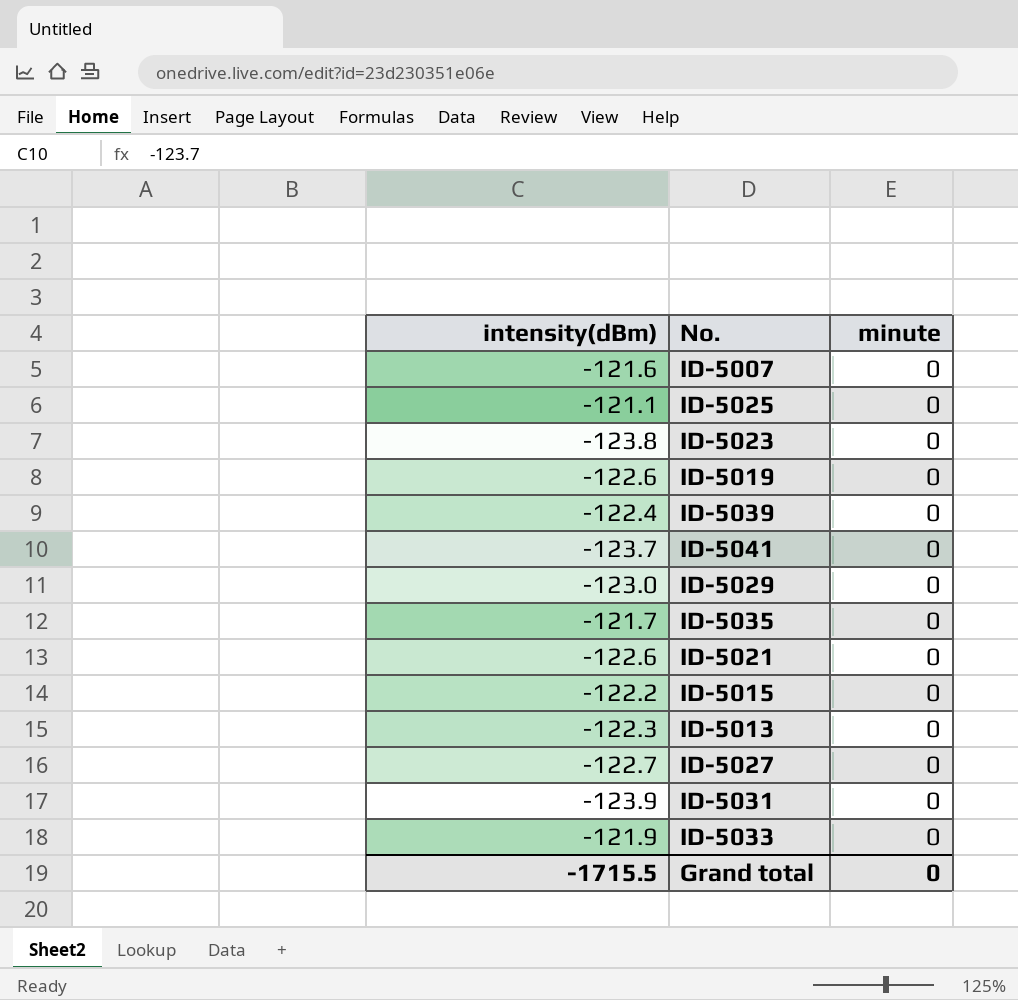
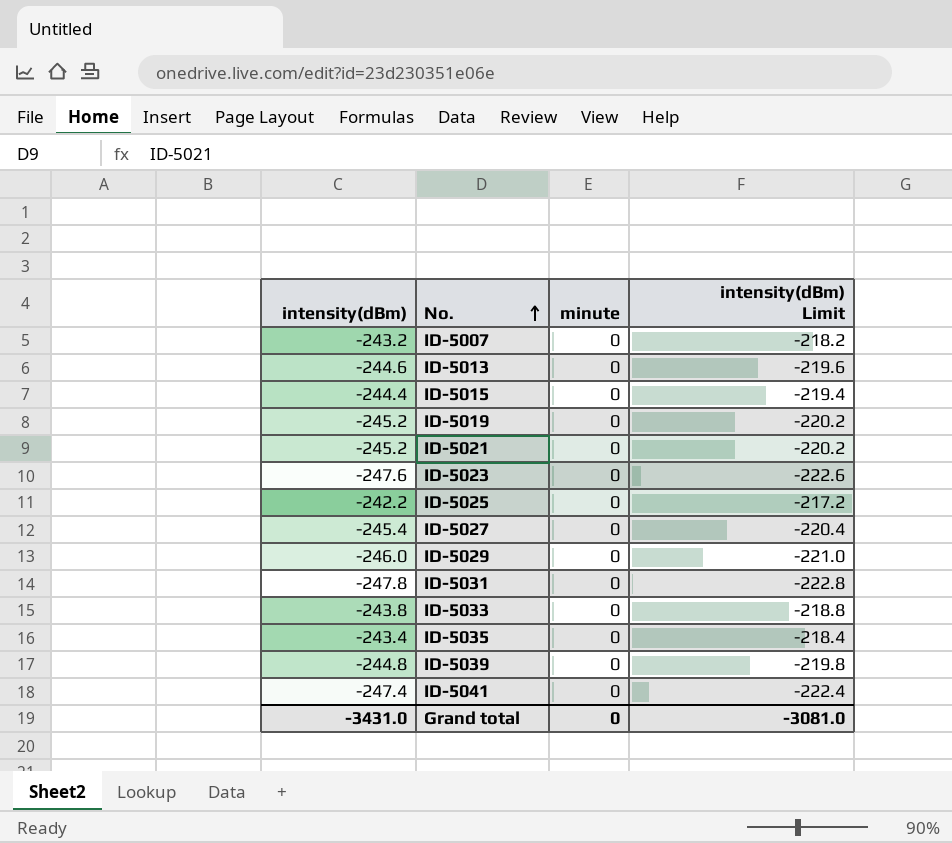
row order: none -> No. ascending
column intensity(dBm) Limit | formula: none -> [intensity(dBm)] + 25
ID-5007 | intensity(dBm): -121.6 -> -243.2
ID-5013 | intensity(dBm): -122.3 -> -244.6
ID-5015 | intensity(dBm): -122.2 -> -244.4
ID-5019 | intensity(dBm): -122.6 -> -245.2
ID-5021 | intensity(dBm): -122.6 -> -245.2
ID-5023 | intensity(dBm): -123.8 -> -247.6
ID-5025 | intensity(dBm): -121.1 -> -242.2
ID-5027 | intensity(dBm): -122.7 -> -245.4
ID-5029 | intensity(dBm): -123.0 -> -246.0
ID-5031 | intensity(dBm): -123.9 -> -247.8
ID-5033 | intensity(dBm): -121.9 -> -243.8
ID-5035 | intensity(dBm): -121.7 -> -243.4
ID-5039 | intensity(dBm): -122.4 -> -244.8
ID-5041 | intensity(dBm): -123.7 -> -247.4
Grand total | intensity(dBm): -1715.5 -> -3431.0

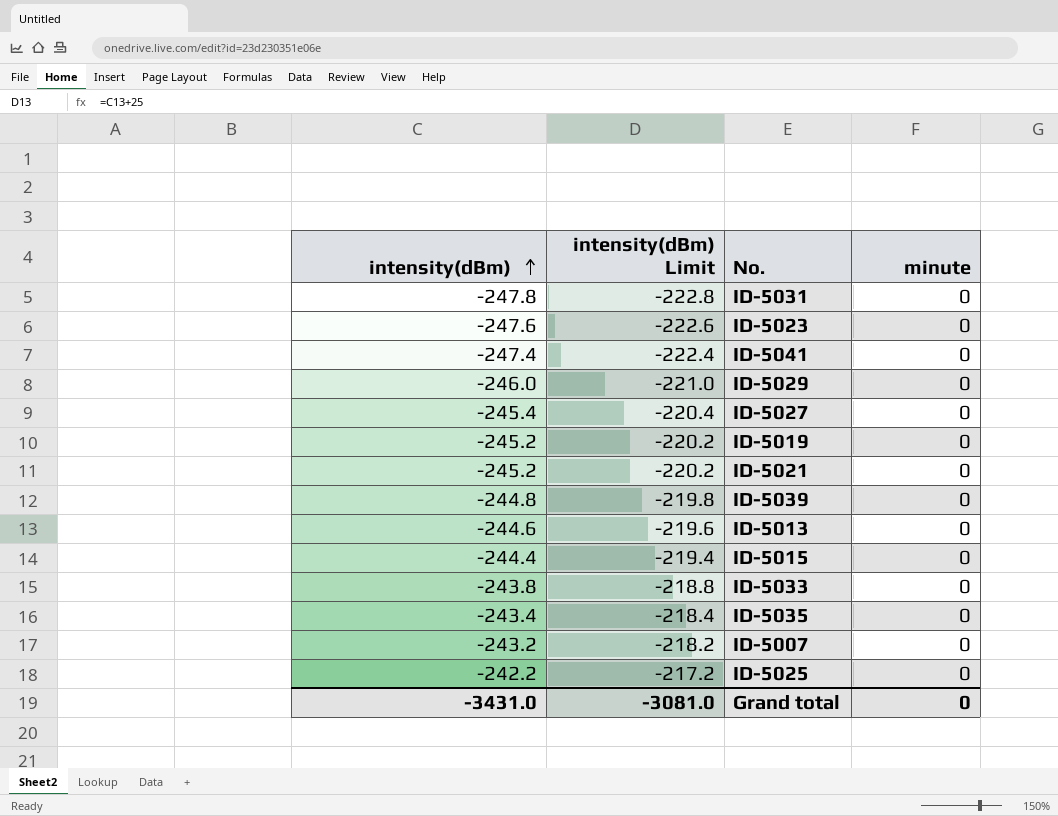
row order: No. ascending -> intensity(dBm) ascending
column intensity(dBm) Limit | position: 4 -> 2

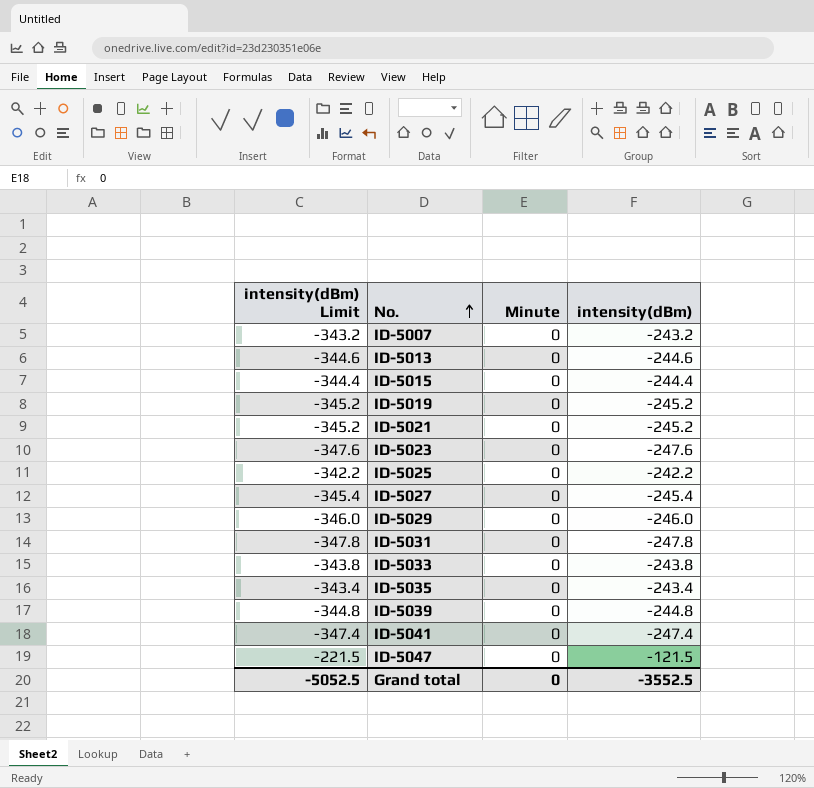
row order: intensity(dBm) ascending -> No. ascending
column intensity(dBm) Limit | formula: [intensity(dBm)] + 25 -> [intensity(dBm)] - 100
column name: minute -> Minute
column intensity(dBm) | position: 1 -> 4
row ID-5047: none -> -221.5 | 0 | -121.5
Grand total | intensity(dBm) Limit: -3081.0 -> -5052.5
Grand total | intensity(dBm): -3431.0 -> -3552.5

